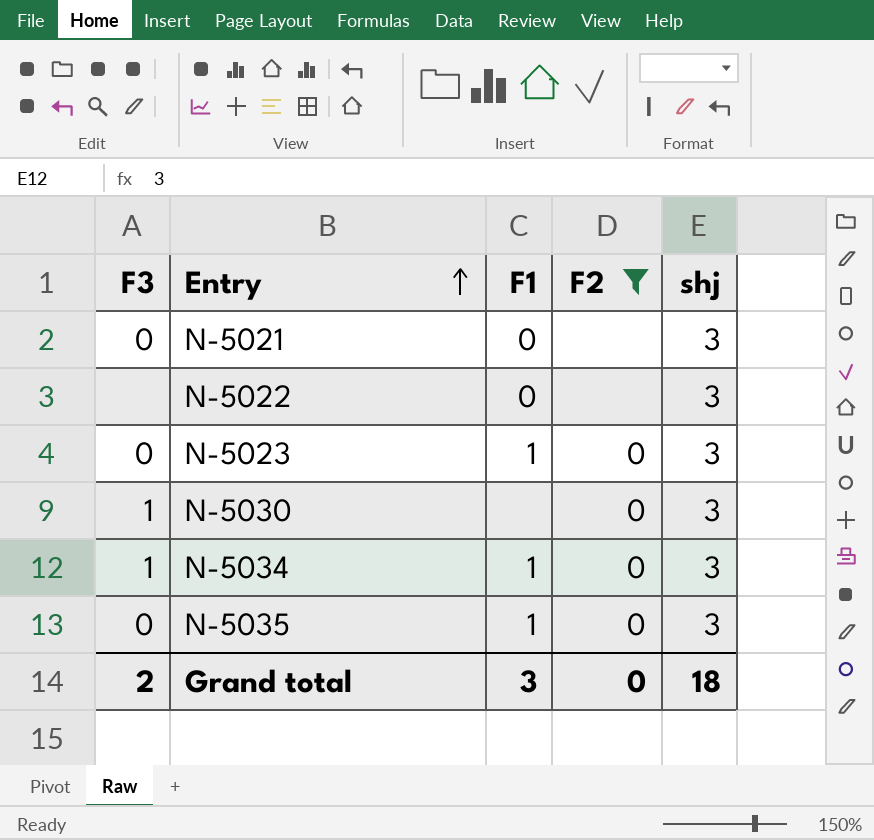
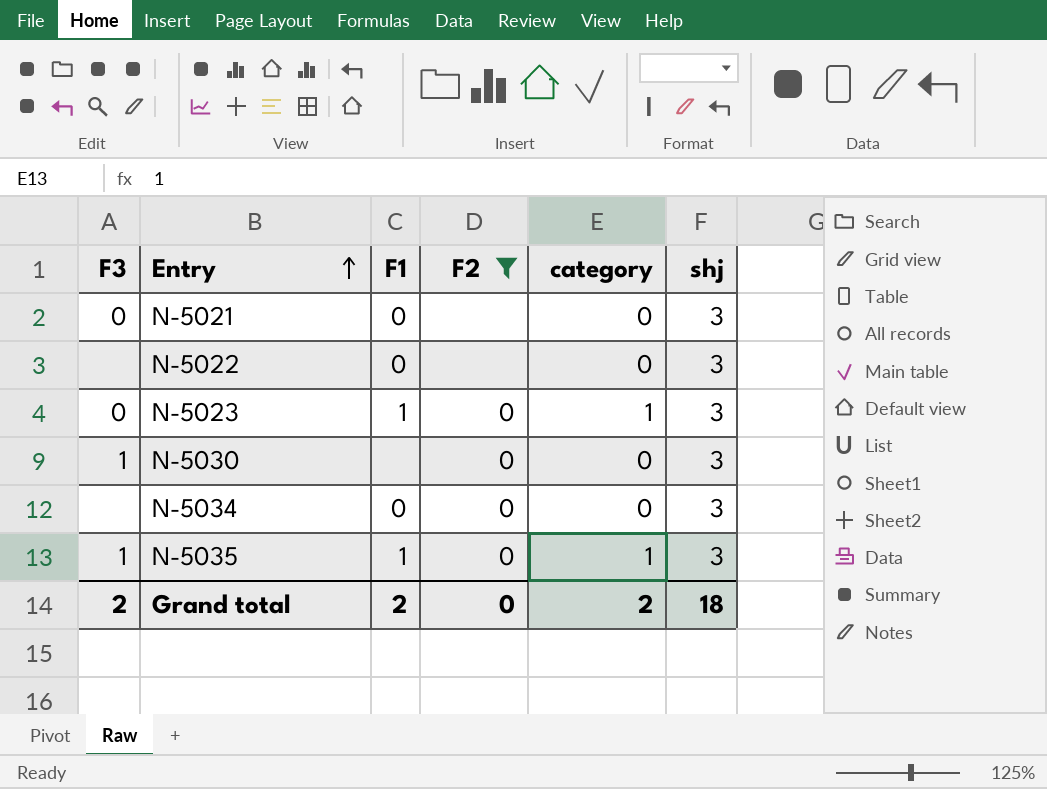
column category | position: none -> 5
N-5034 | F3: 1 -> none
N-5034 | F1: 1 -> 0
N-5035 | F3: 0 -> 1
Grand total | F1: 3 -> 2

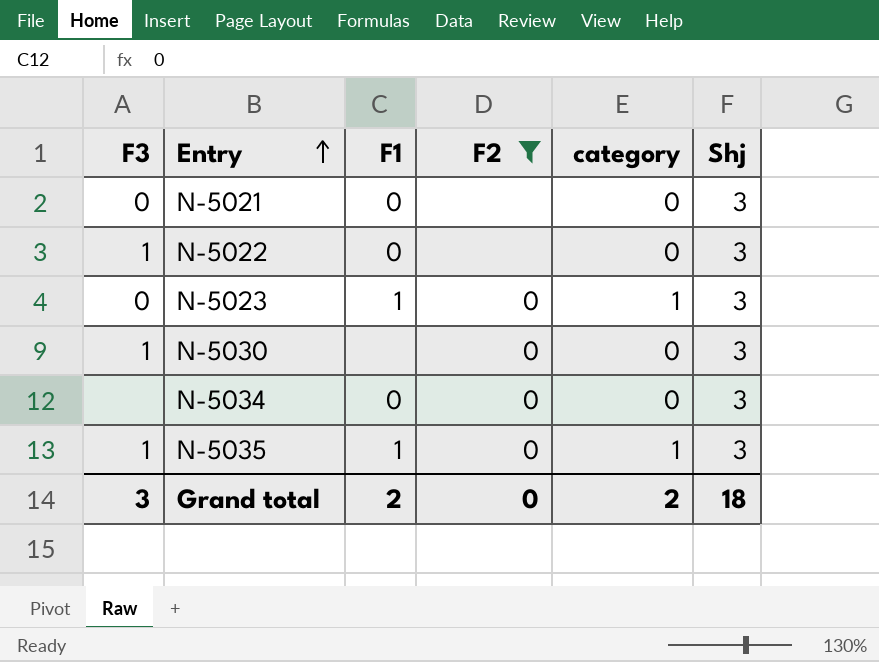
column name: shj -> Shj
N-5022 | F3: none -> 1
Grand total | F3: 2 -> 3

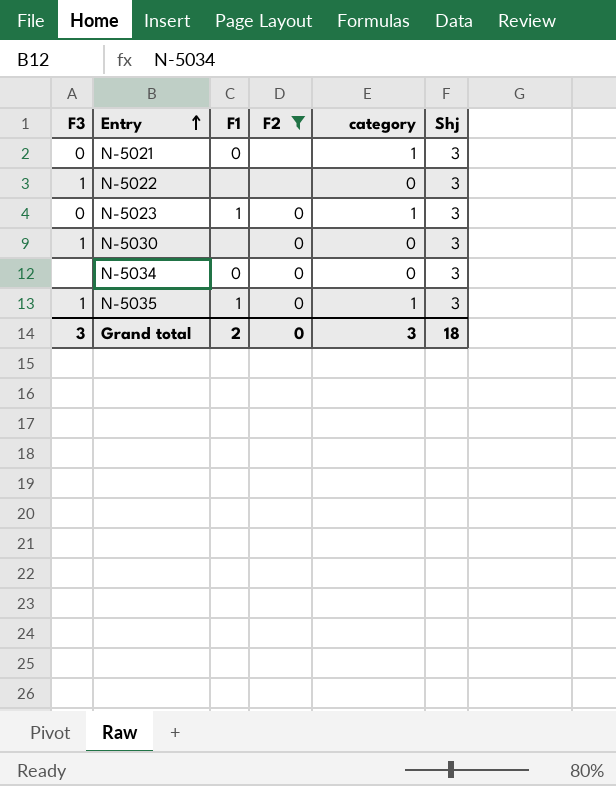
N-5021 | category: 0 -> 1
N-5022 | F1: 0 -> none
Grand total | category: 2 -> 3

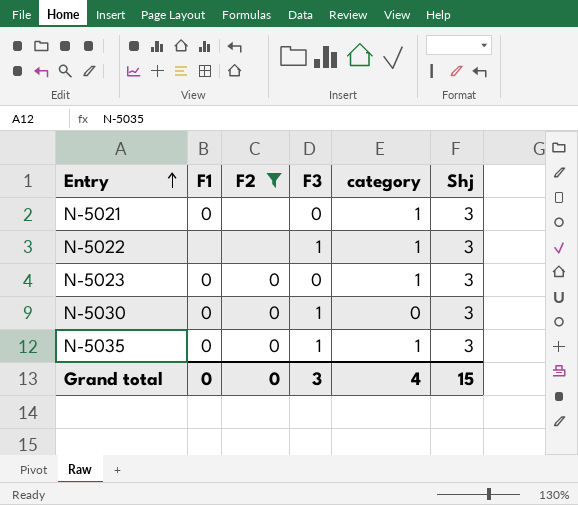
column F3 | position: 1 -> 4
row N-5034: none | 0 | 0 | 0 | 3 -> none
N-5022 | category: 0 -> 1
N-5023 | F1: 1 -> 0
N-5030 | F1: none -> 0
N-5035 | F1: 1 -> 0
Grand total | F1: 2 -> 0
Grand total | category: 3 -> 4
Grand total | Shj: 18 -> 15

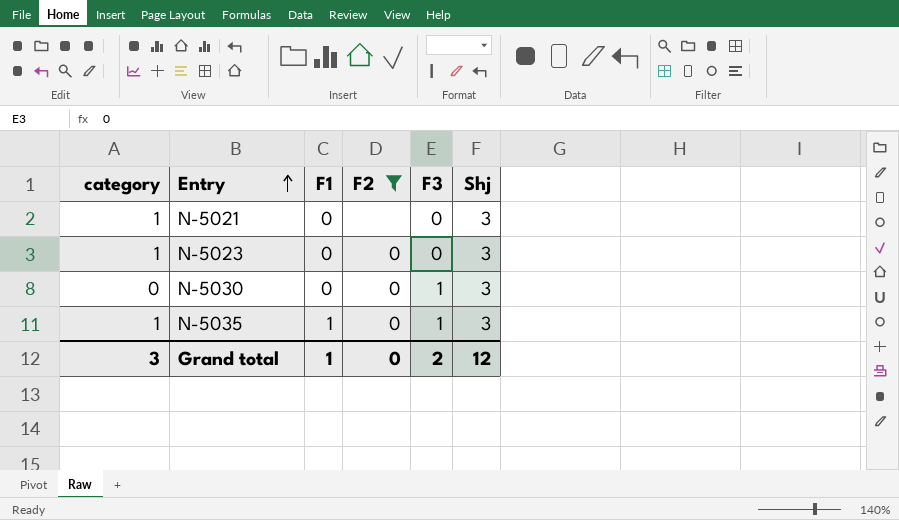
column category | position: 5 -> 1
row N-5022: none | none | 1 | 1 | 3 -> none
N-5035 | F1: 0 -> 1
Grand total | category: 4 -> 3
Grand total | F1: 0 -> 1
Grand total | F3: 3 -> 2
Grand total | Shj: 15 -> 12

